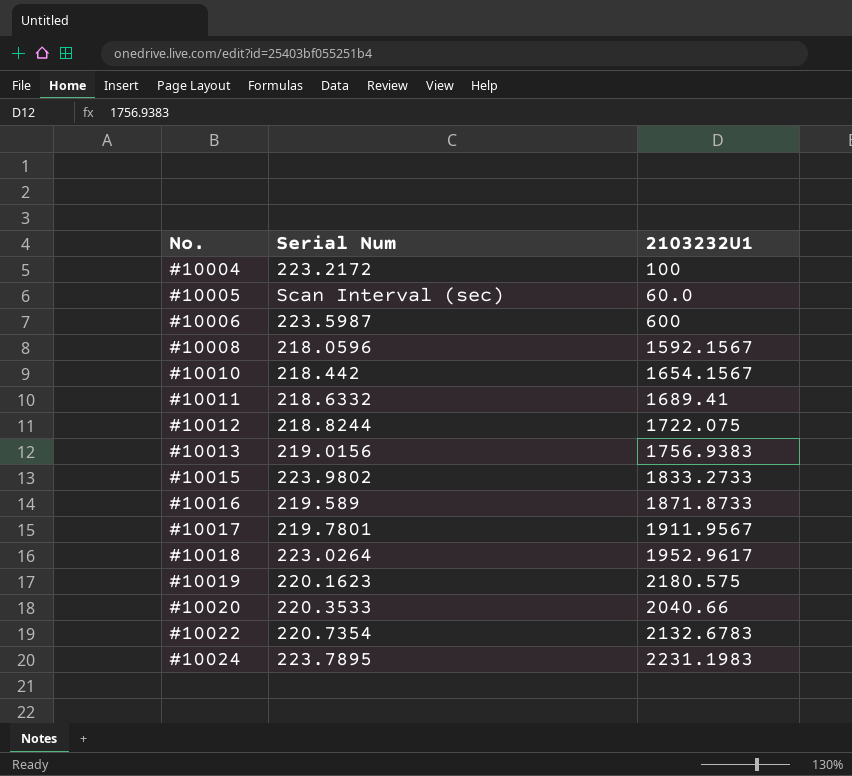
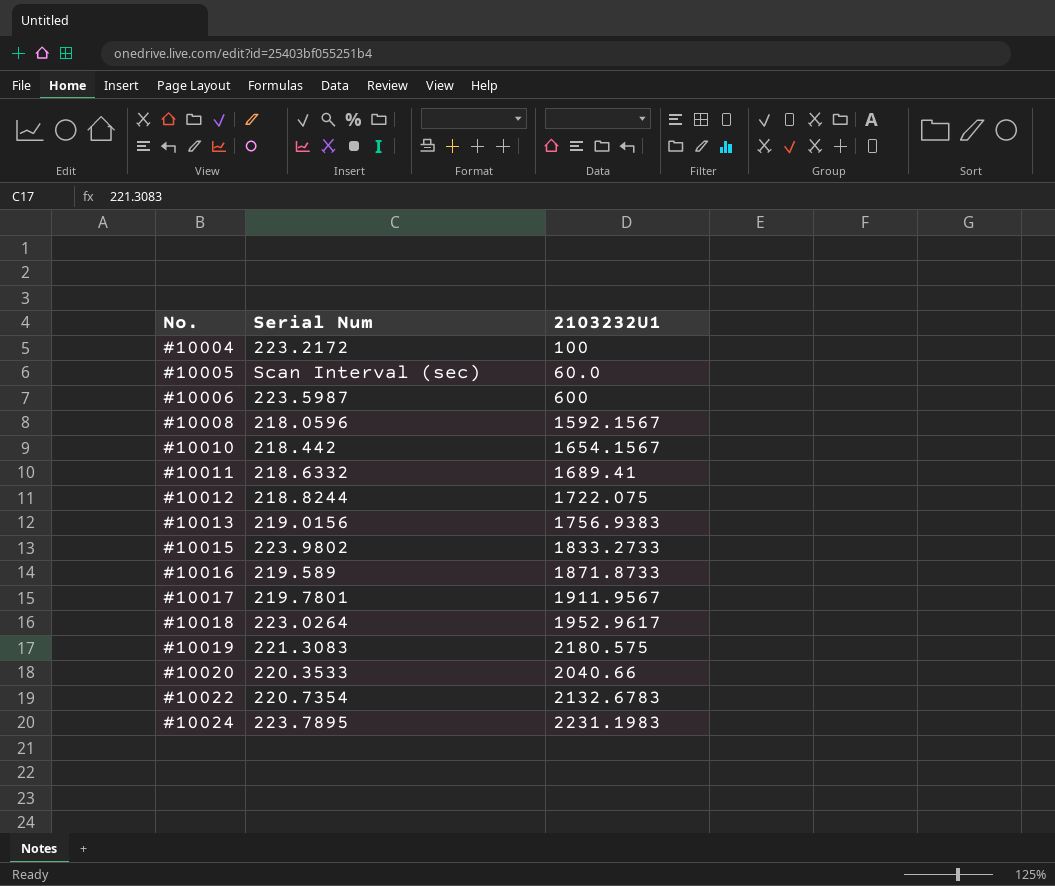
#10019 | Serial Num: 220.1623 -> 221.3083

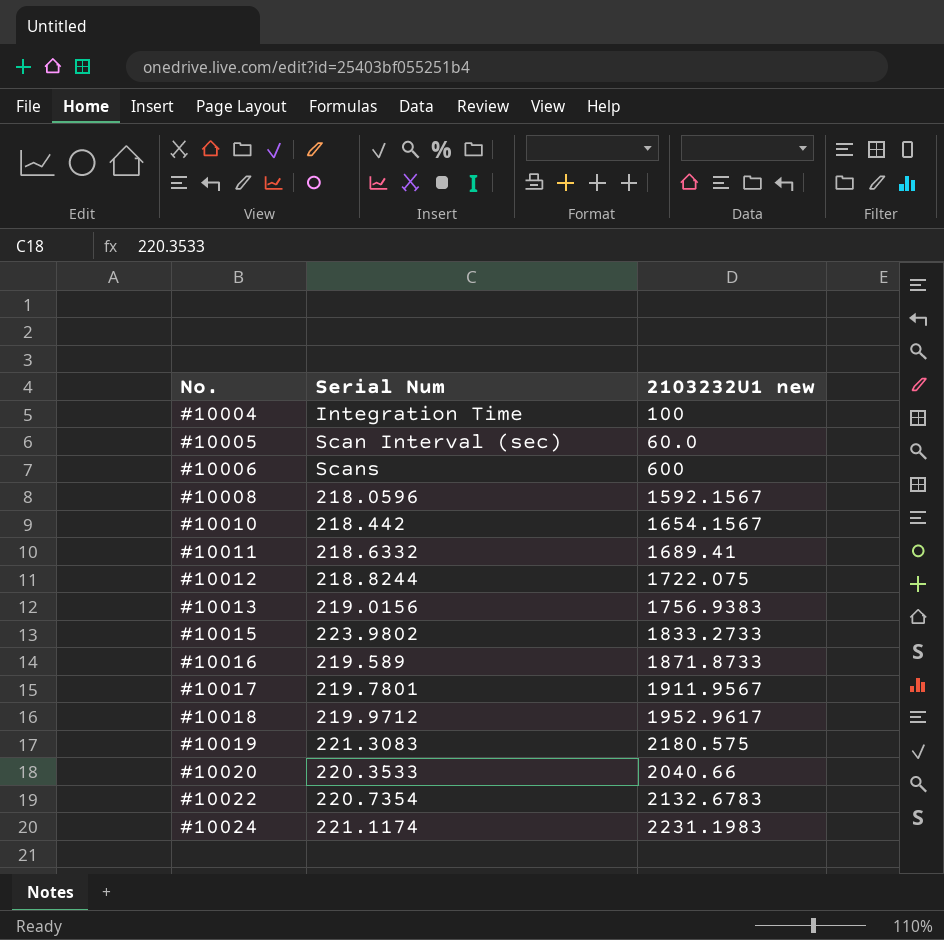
column name: 2103232U1 -> 2103232U1 new
#10004 | Serial Num: 223.2172 -> Integration Time
#10006 | Serial Num: 223.5987 -> Scans
#10018 | Serial Num: 223.0264 -> 219.9712
#10024 | Serial Num: 223.7895 -> 221.1174

